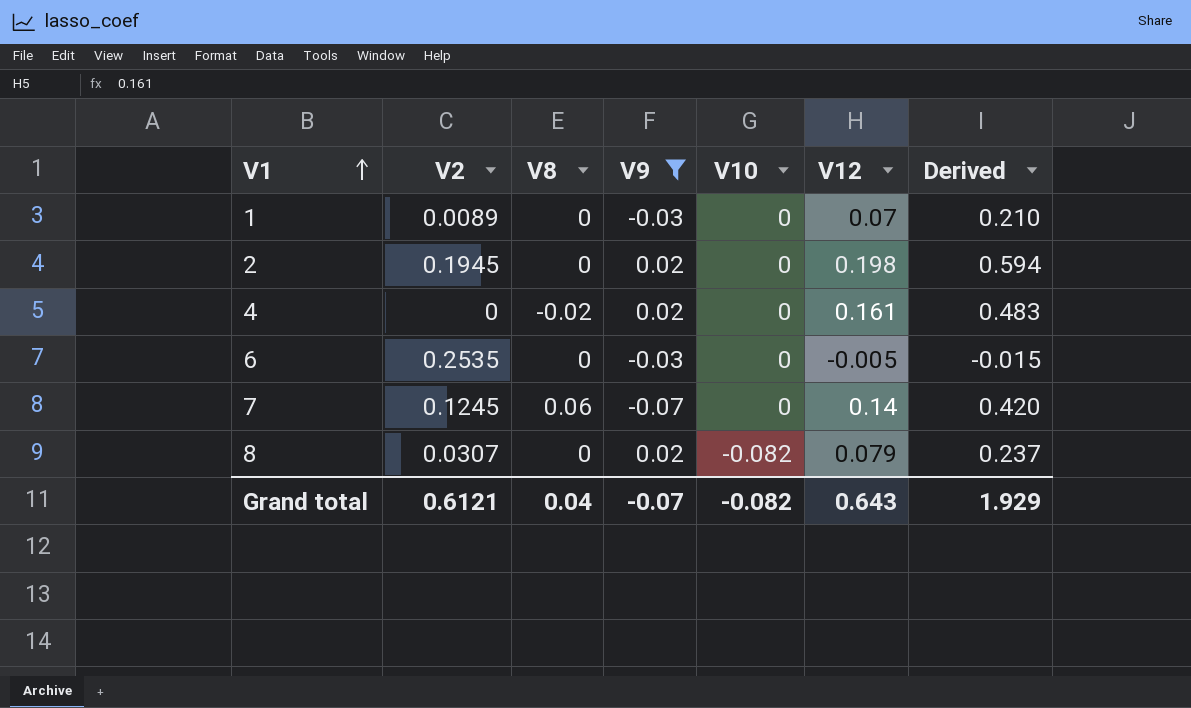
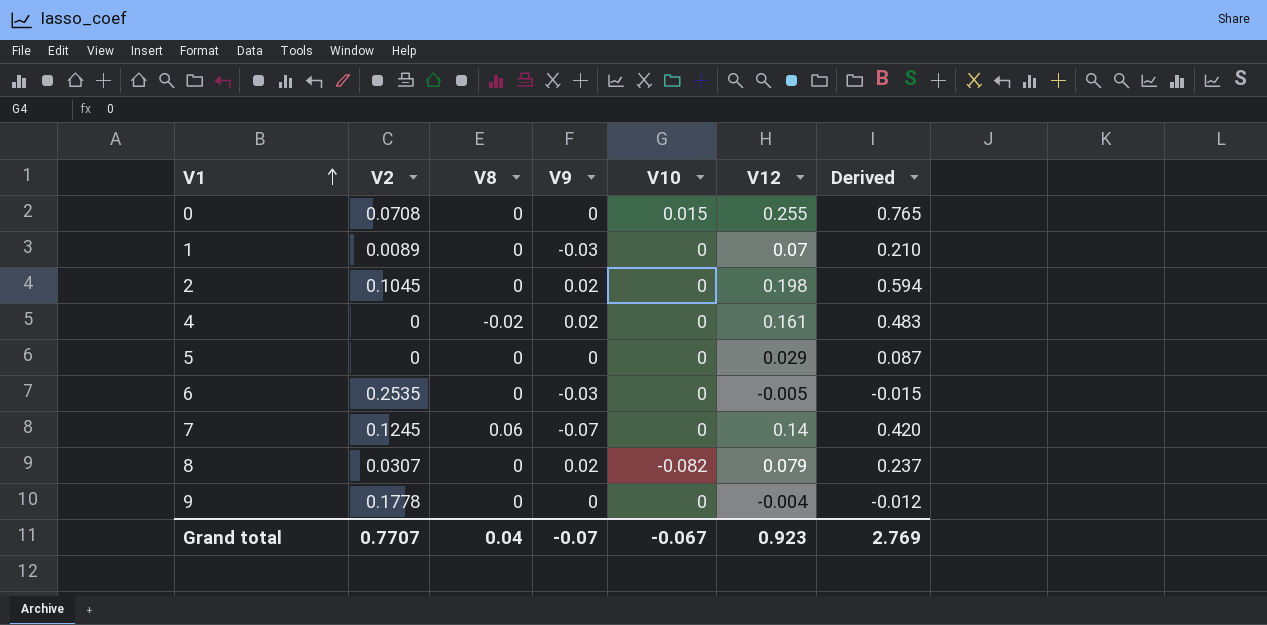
filter: V9 != 0 -> none
2 | V2: 0.1945 -> 0.1045
Grand total | V2: 0.6121 -> 0.7707
Grand total | V10: -0.082 -> -0.067
Grand total | V12: 0.643 -> 0.923
Grand total | Derived: 1.929 -> 2.769

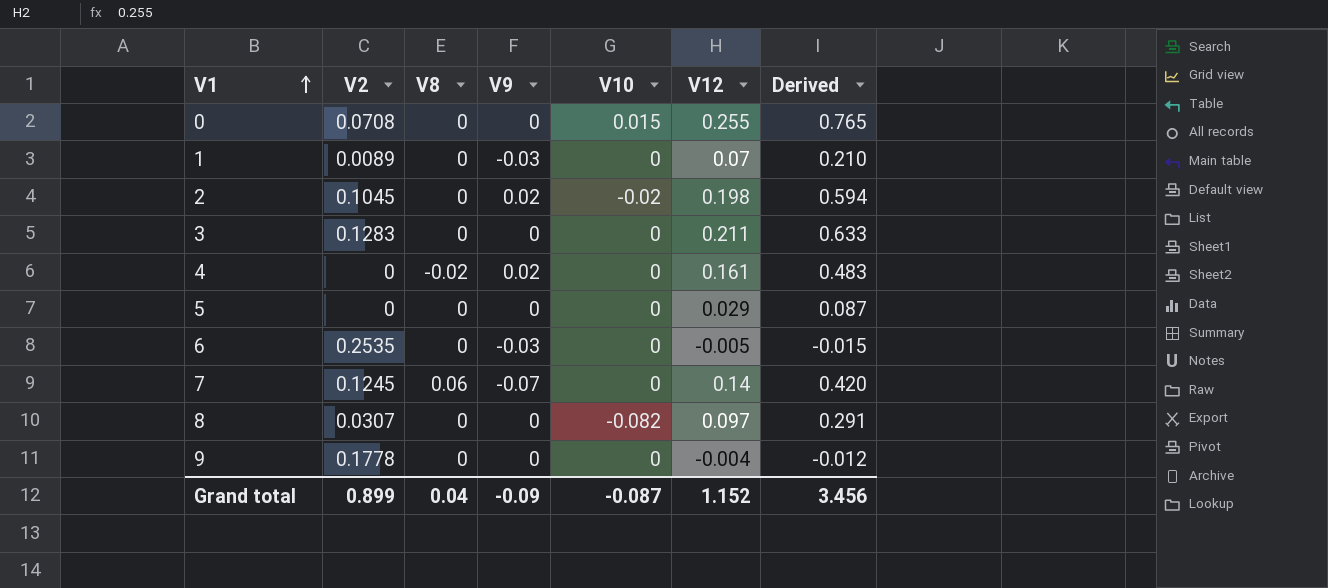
2 | V10: 0 -> -0.02
row 3: none -> 0.1283 | 0 | 0 | 0 | 0.211 | 0.633
8 | V9: 0.02 -> 0
8 | V12: 0.079 -> 0.097
8 | Derived: 0.237 -> 0.291
Grand total | V2: 0.7707 -> 0.899
Grand total | V9: -0.07 -> -0.09
Grand total | V10: -0.067 -> -0.087
Grand total | V12: 0.923 -> 1.152
Grand total | Derived: 2.769 -> 3.456

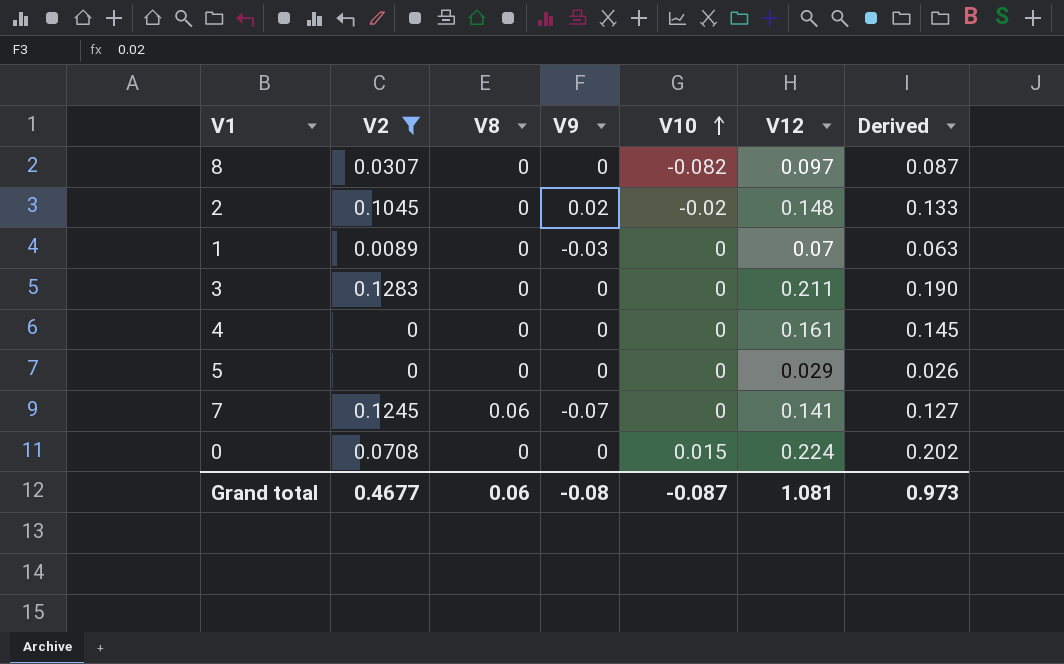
filter: none -> V2 <= 0.1283
row order: V1 ascending -> V10 ascending
column Derived | formula: [V12] * 3 -> [V12] * 0.9
2 | V12: 0.198 -> 0.148
4 | V8: -0.02 -> 0
4 | V9: 0.02 -> 0
7 | V12: 0.14 -> 0.141
0 | V12: 0.255 -> 0.224
Grand total | V2: 0.899 -> 0.4677
Grand total | V8: 0.04 -> 0.06
Grand total | V9: -0.09 -> -0.08
Grand total | V12: 1.152 -> 1.081
Grand total | Derived: 3.456 -> 0.973

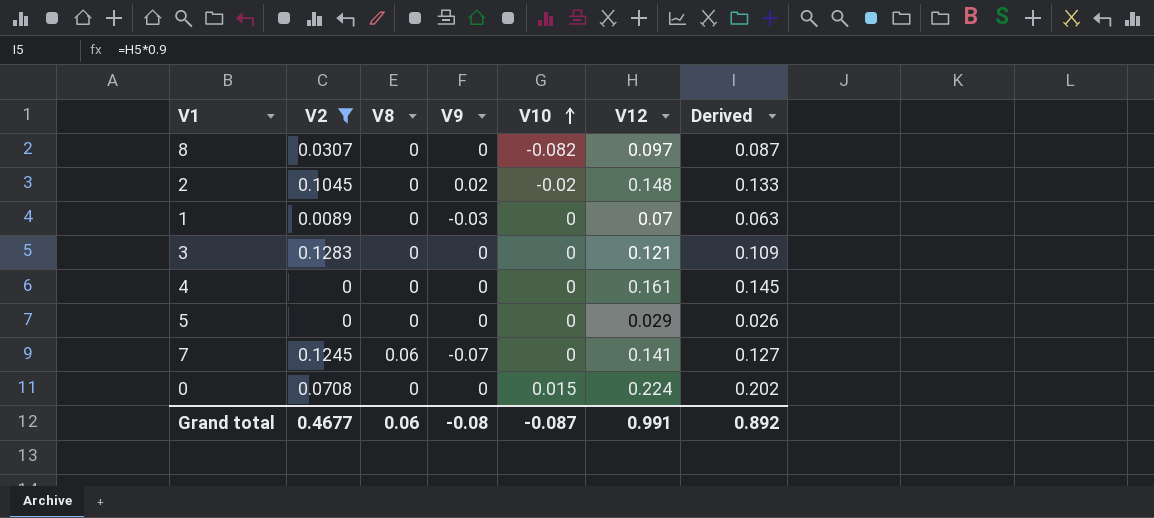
3 | V12: 0.211 -> 0.121
3 | Derived: 0.190 -> 0.109
Grand total | V12: 1.081 -> 0.991
Grand total | Derived: 0.973 -> 0.892

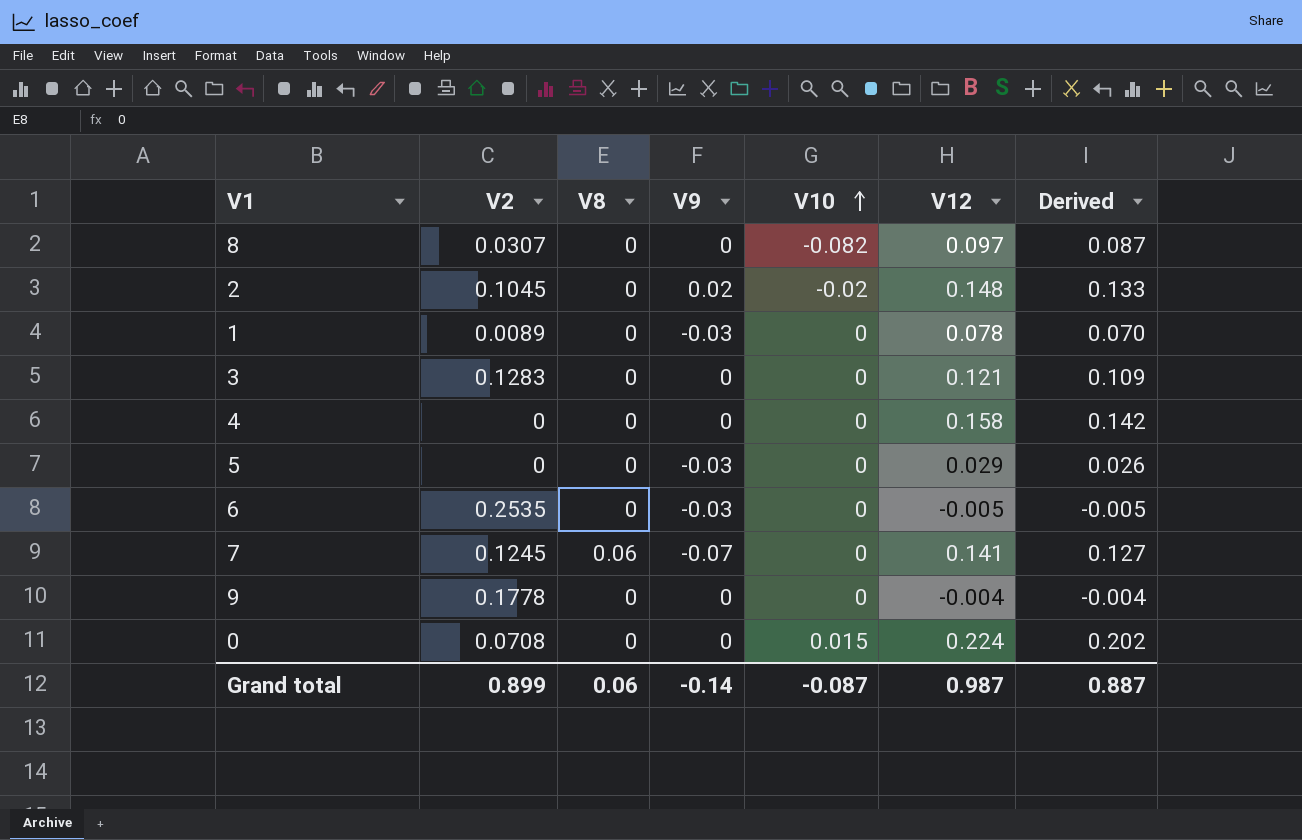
filter: V2 <= 0.1283 -> none
1 | V12: 0.07 -> 0.078
1 | Derived: 0.063 -> 0.070
4 | V12: 0.161 -> 0.158
4 | Derived: 0.145 -> 0.142
5 | V9: 0 -> -0.03
Grand total | V2: 0.4677 -> 0.899
Grand total | V9: -0.08 -> -0.14
Grand total | V12: 0.991 -> 0.987
Grand total | Derived: 0.892 -> 0.887

